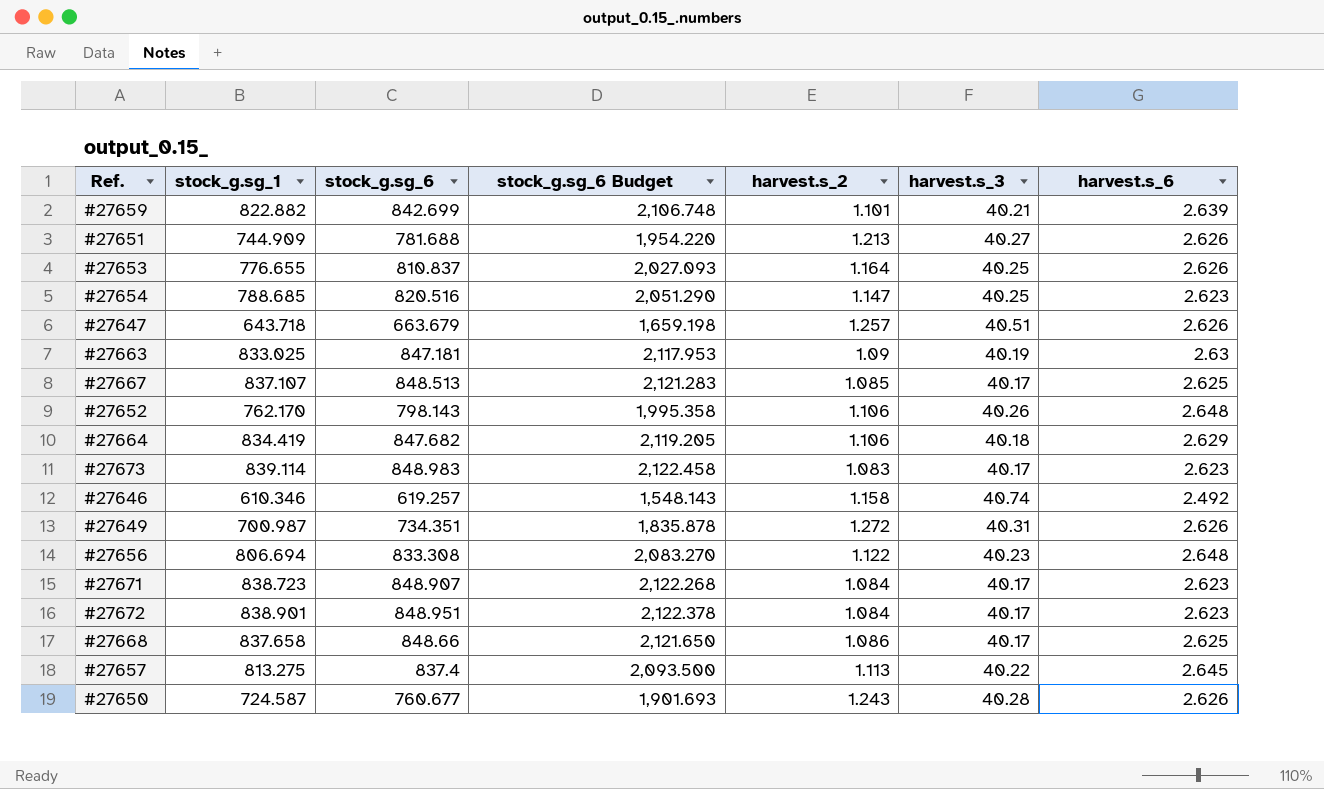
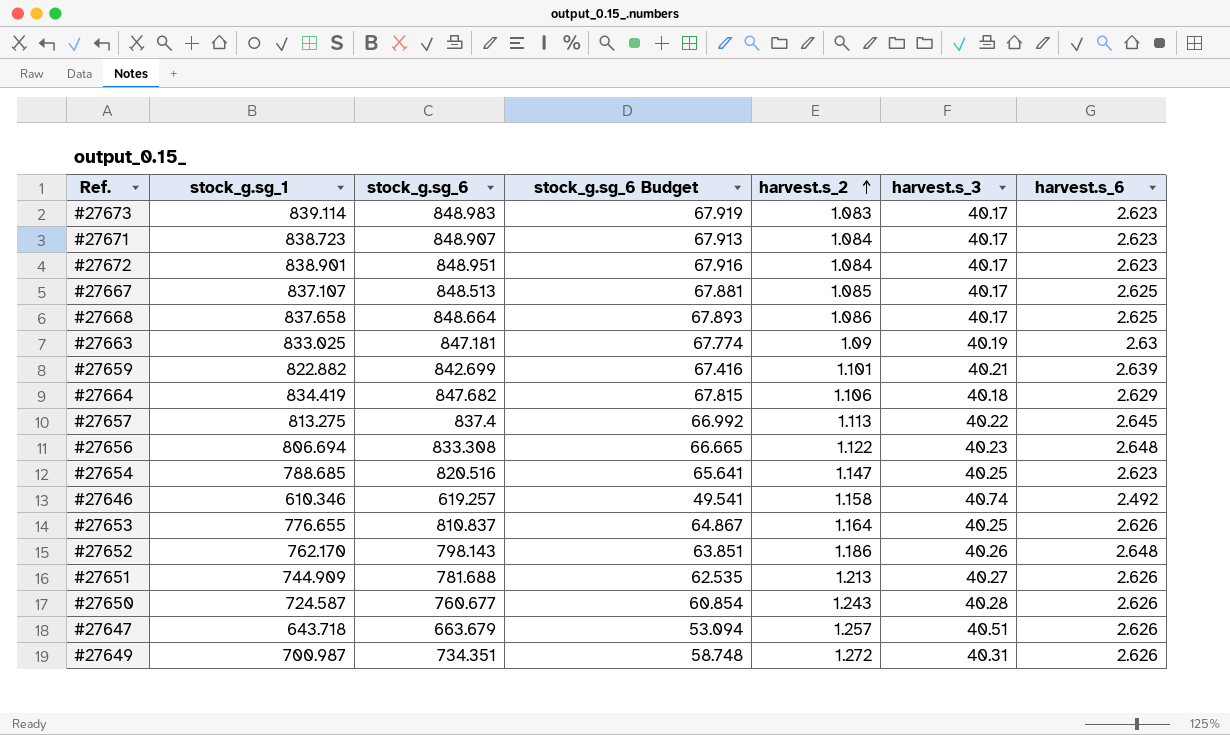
row order: none -> harvest.s_2 ascending
column stock_g.sg_6 Budget | formula: [stock_g.sg_6] * 2.5 -> [stock_g.sg_6] * 0.08
#27668 | stock_g.sg_6: 848.66 -> 848.664
#27652 | harvest.s_2: 1.106 -> 1.186

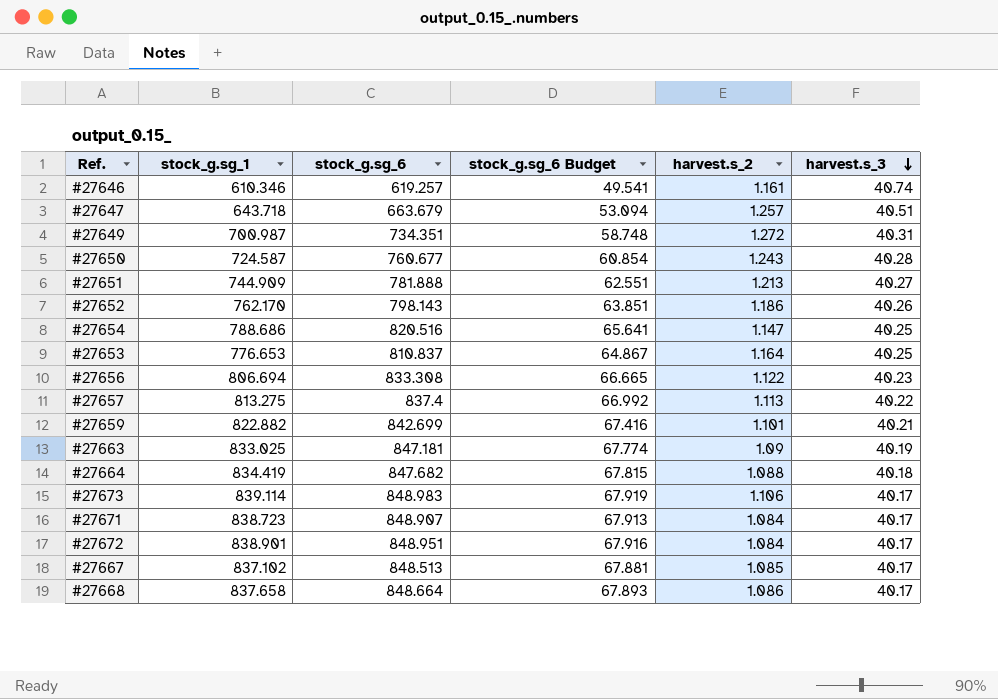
row order: harvest.s_2 ascending -> harvest.s_3 descending
column harvest.s_6 | position: 7 -> none
#27646 | harvest.s_2: 1.158 -> 1.161
#27651 | stock_g.sg_6: 781.688 -> 781.888
#27651 | stock_g.sg_6 Budget: 62.535 -> 62.551
#27654 | stock_g.sg_1: 788.685 -> 788.686
#27653 | stock_g.sg_1: 776.655 -> 776.653
#27664 | harvest.s_2: 1.106 -> 1.088
#27673 | harvest.s_2: 1.083 -> 1.106
#27667 | stock_g.sg_1: 837.107 -> 837.102

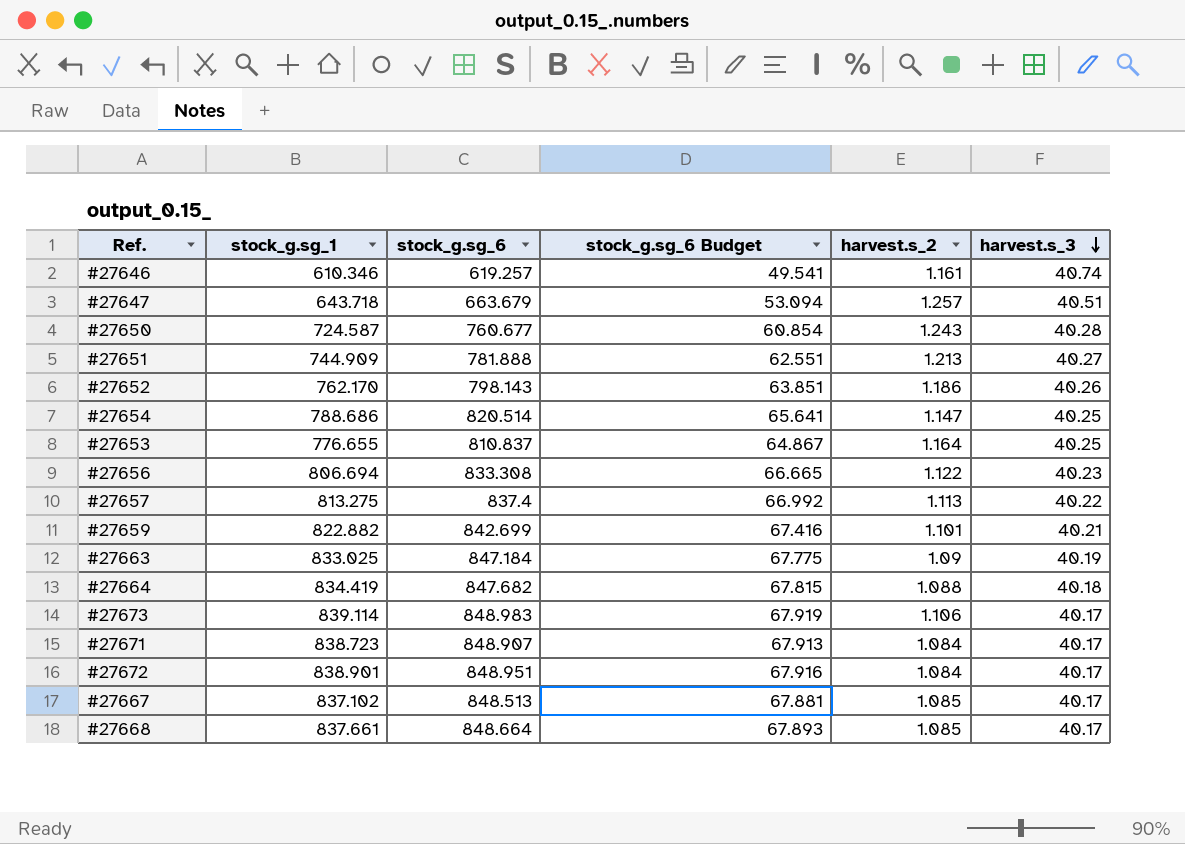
row #27649: 700.987 | 734.351 | 58.748 | 1.272 | 40.31 -> none
#27654 | stock_g.sg_6: 820.516 -> 820.514
#27653 | stock_g.sg_1: 776.653 -> 776.655
#27663 | stock_g.sg_6: 847.181 -> 847.184
#27663 | stock_g.sg_6 Budget: 67.774 -> 67.775
#27668 | stock_g.sg_1: 837.658 -> 837.661
#27668 | harvest.s_2: 1.086 -> 1.085

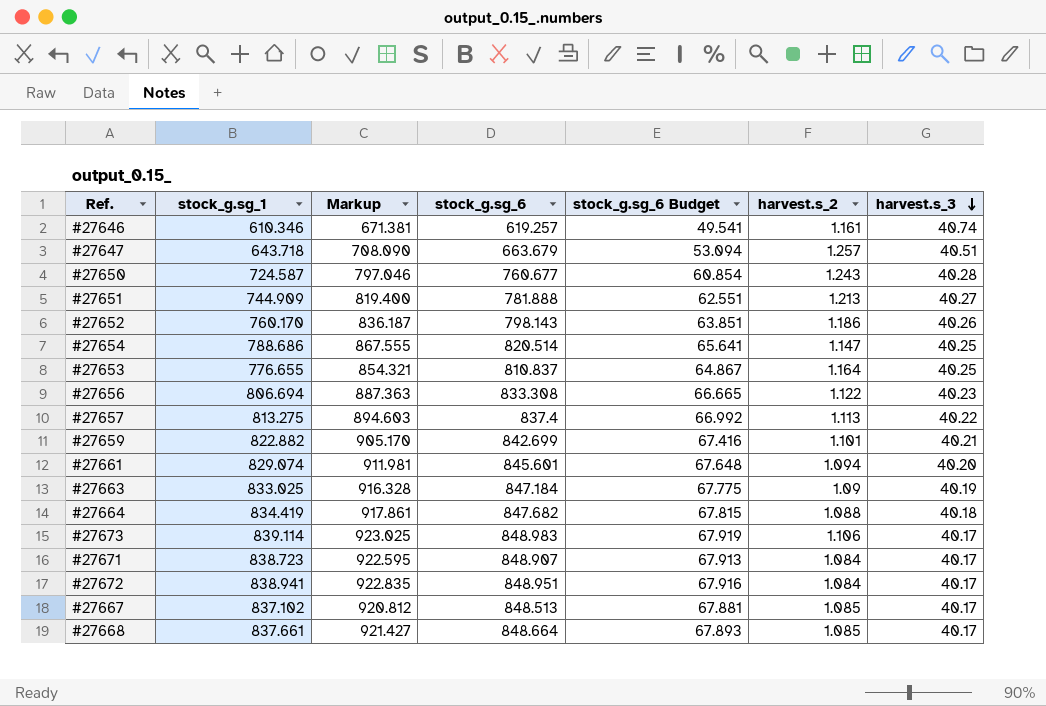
column Markup | formula: none -> [stock_g.sg_1] * 1.1
#27652 | stock_g.sg_1: 762.170 -> 760.170
row #27661: none -> 829.074 | 911.981 | 845.601 | 67.648 | 1.094 | 40.20
#27672 | stock_g.sg_1: 838.901 -> 838.941

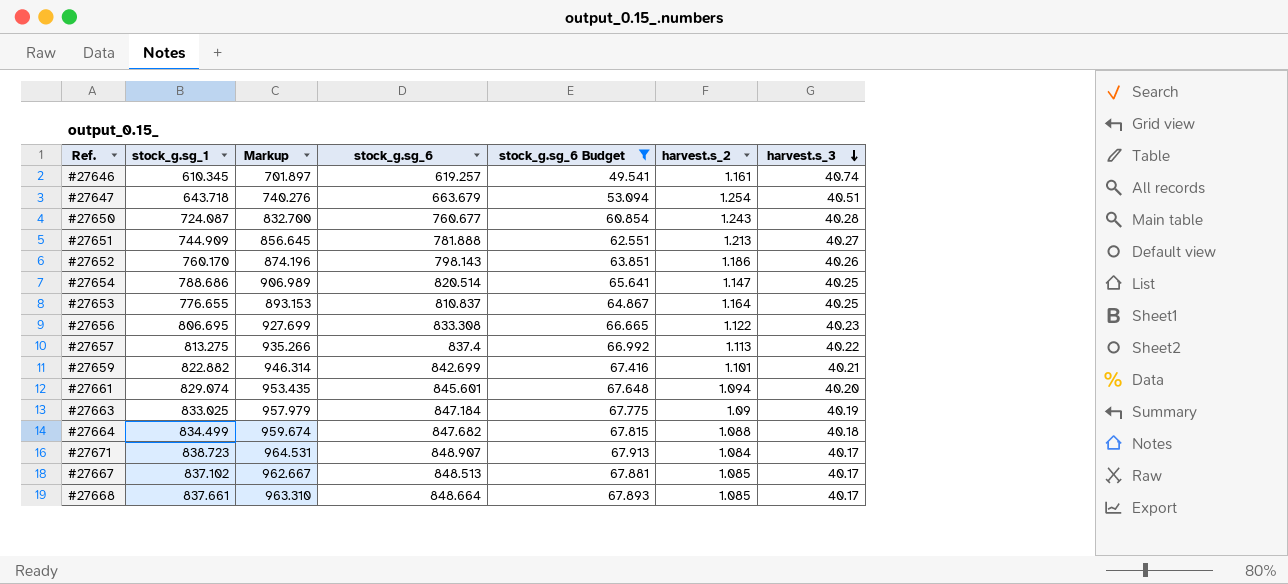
filter: none -> stock_g.sg_6 Budget <= 67.913
column Markup | formula: [stock_g.sg_1] * 1.1 -> [stock_g.sg_1] * 1.15
#27646 | stock_g.sg_1: 610.346 -> 610.345
#27647 | harvest.s_2: 1.257 -> 1.254
#27650 | stock_g.sg_1: 724.587 -> 724.087
#27656 | stock_g.sg_1: 806.694 -> 806.695
#27664 | stock_g.sg_1: 834.419 -> 834.499

